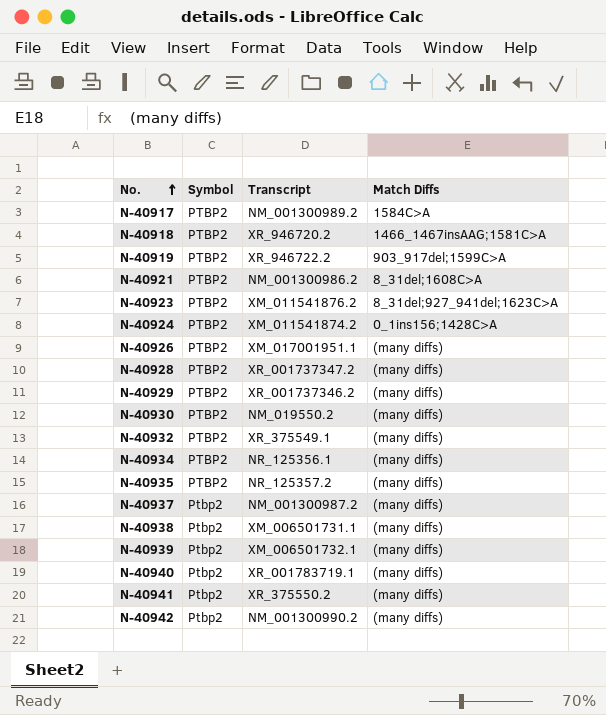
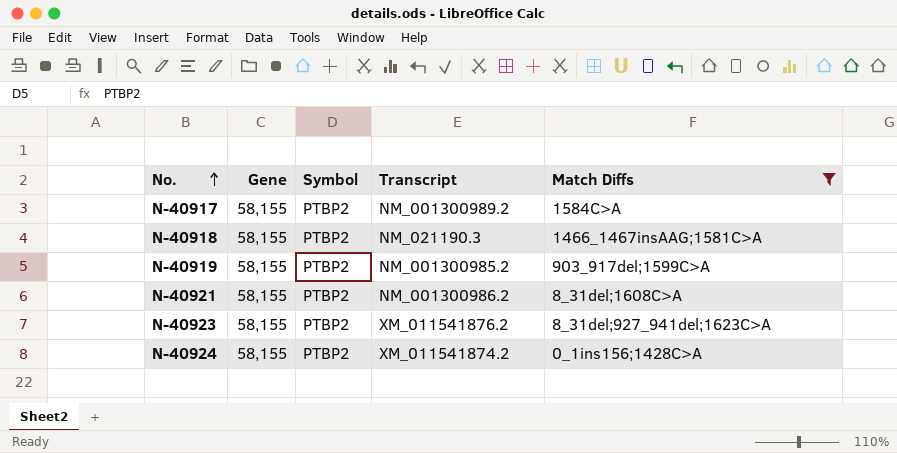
filter: none -> Match Diffs != (many diffs)
column Gene | position: none -> 2
N-40918 | Transcript: XR_946720.2 -> NM_021190.3
N-40919 | Transcript: XR_946722.2 -> NM_001300985.2

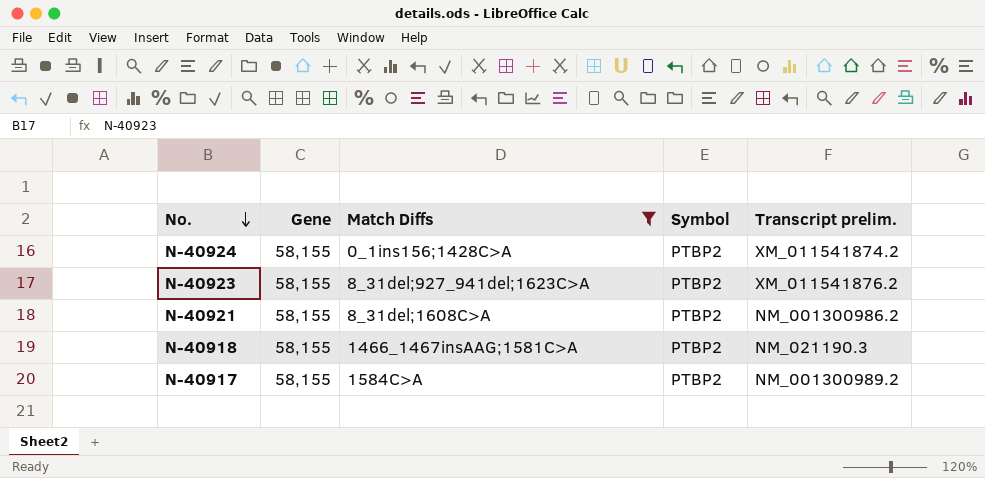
row order: No. ascending -> No. descending
column Match Diffs | position: 5 -> 3
column name: Transcript -> Transcript prelim.
row N-40919: 58,155 | PTBP2 | NM_001300985.2 | 903_917del;1599C>A -> none

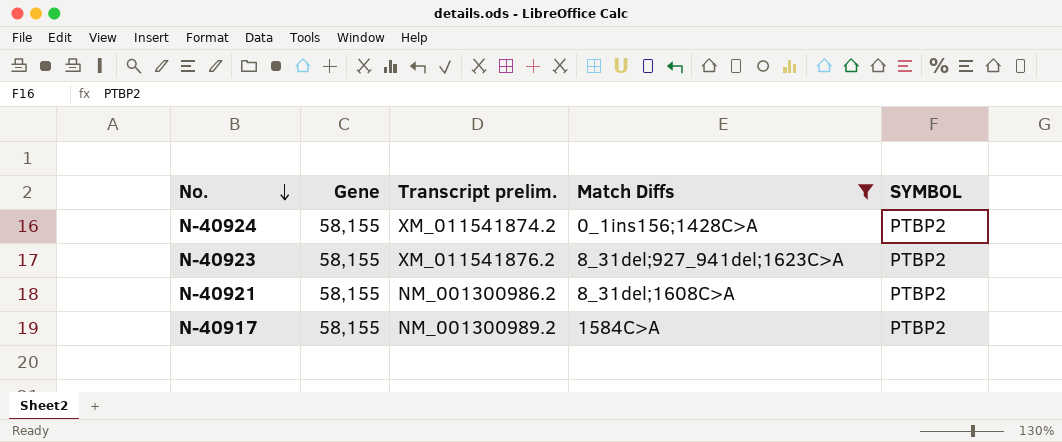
column Transcript prelim. | position: 5 -> 3
column name: Symbol -> SYMBOL
row N-40918: 58,155 | 1466_1467insAAG;1581C>A | PTBP2 | NM_021190.3 -> none

